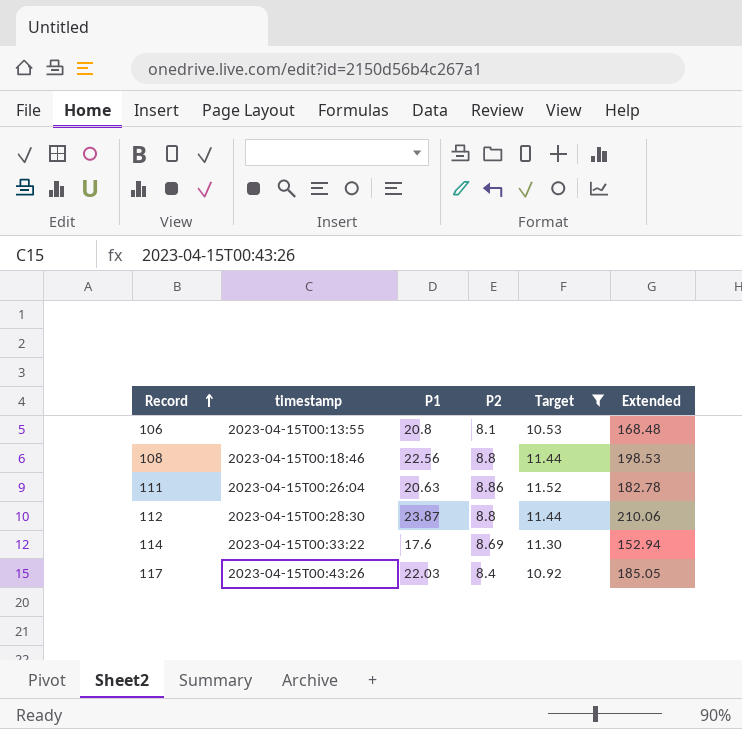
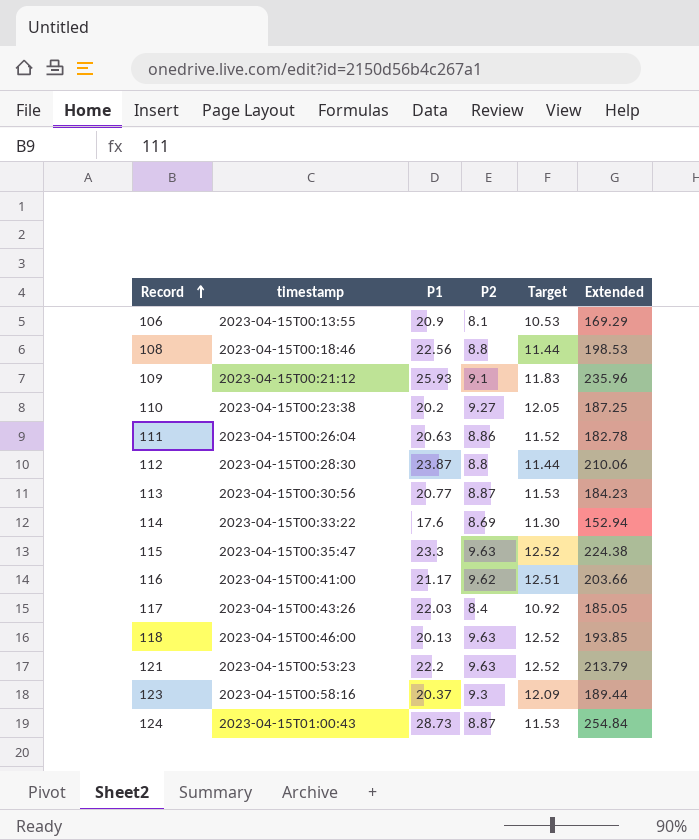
filter: Target <= 11.52 -> none
106 | P1: 20.8 -> 20.9
106 | Extended: 168.48 -> 169.29

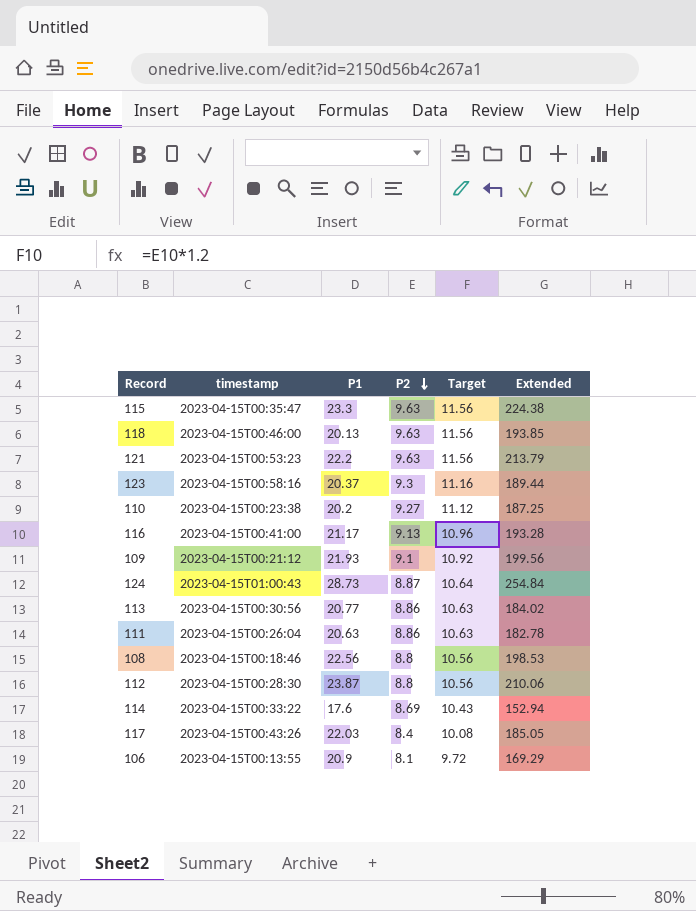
row order: Record ascending -> P2 descending
column Target | formula: [P2] * 1.3 -> [P2] * 1.2
116 | P2: 9.62 -> 9.13
116 | Extended: 203.66 -> 193.28
109 | P1: 25.93 -> 21.93
109 | Extended: 235.96 -> 199.56
113 | P2: 8.87 -> 8.86
113 | Extended: 184.23 -> 184.02

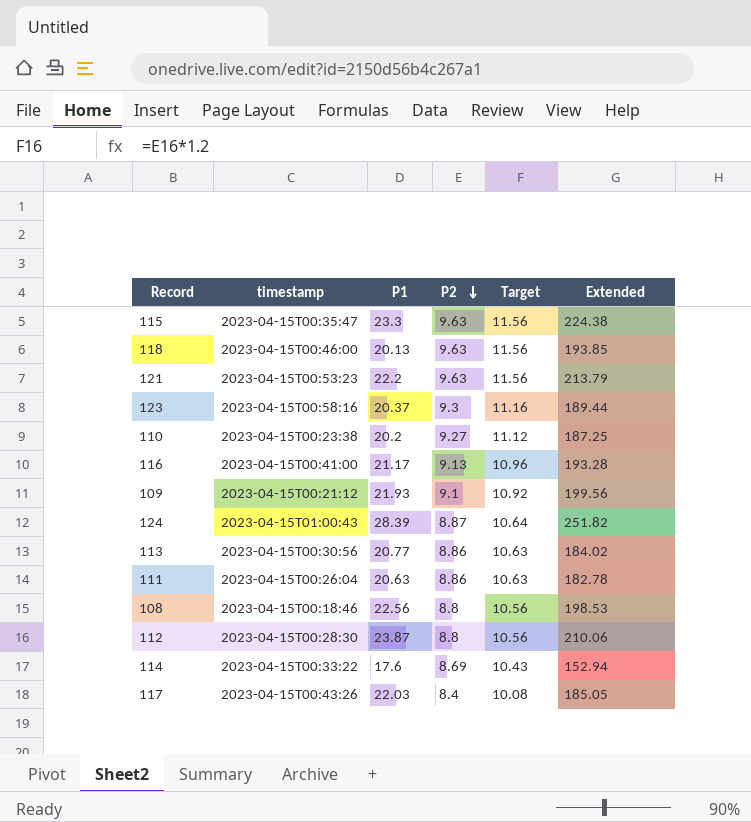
row 106: 2023-04-15T00:13:55 | 20.9 | 8.1 | 9.72 | 169.29 -> none
124 | P1: 28.73 -> 28.39
124 | Extended: 254.84 -> 251.82

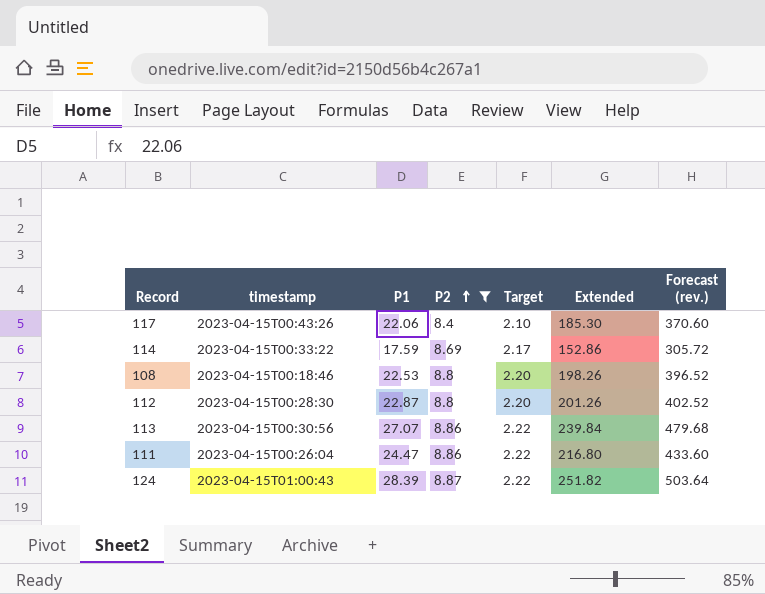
filter: none -> P2 <= 8.87
row order: P2 descending -> P2 ascending
column Target | formula: [P2] * 1.2 -> [P2] * 0.25
column Forecast (rev.) | formula: none -> [Extended] * 2
117 | P1: 22.03 -> 22.06
117 | Extended: 185.05 -> 185.30
114 | P1: 17.6 -> 17.59
114 | Extended: 152.94 -> 152.86
108 | P1: 22.56 -> 22.53
108 | Extended: 198.53 -> 198.26
112 | P1: 23.87 -> 22.87
112 | Extended: 210.06 -> 201.26
113 | P1: 20.77 -> 27.07
113 | Extended: 184.02 -> 239.84
111 | P1: 20.63 -> 24.47
111 | Extended: 182.78 -> 216.80

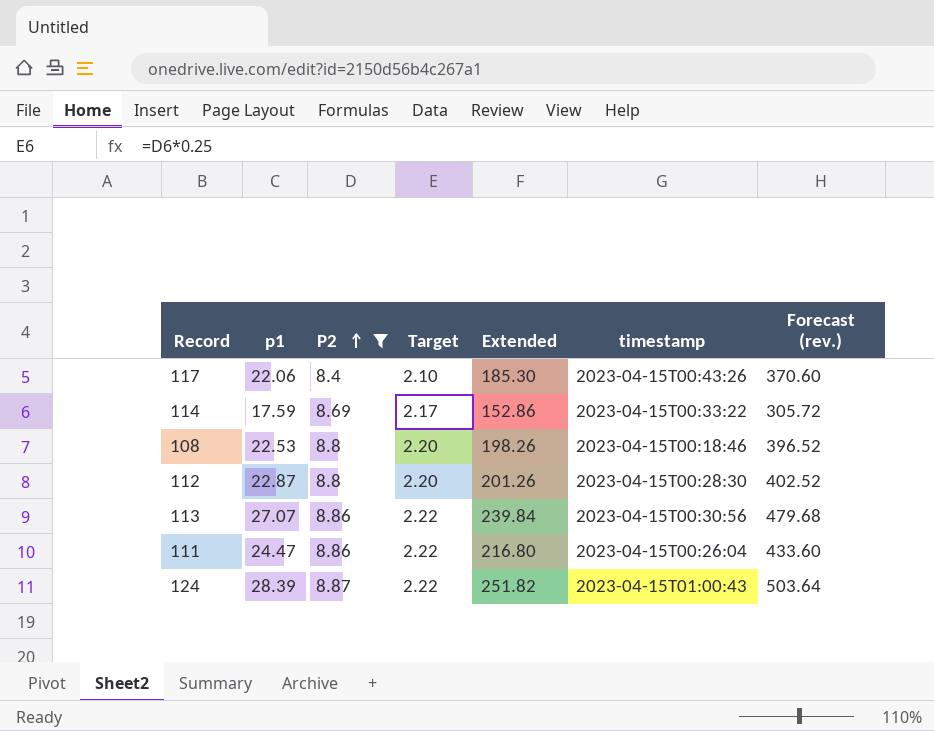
column name: P1 -> p1
column timestamp | position: 2 -> 6

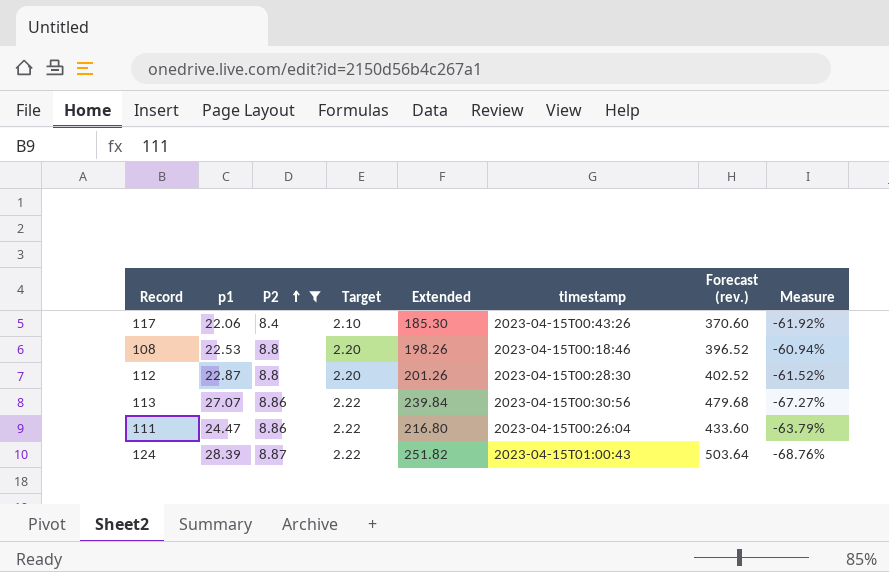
column Measure | formula: none -> ([P2] - [p1]) / [p1]
row 114: 17.59 | 8.69 | 2.17 | 152.86 | 2023-04-15T00:33:22 | 305.72 -> none

